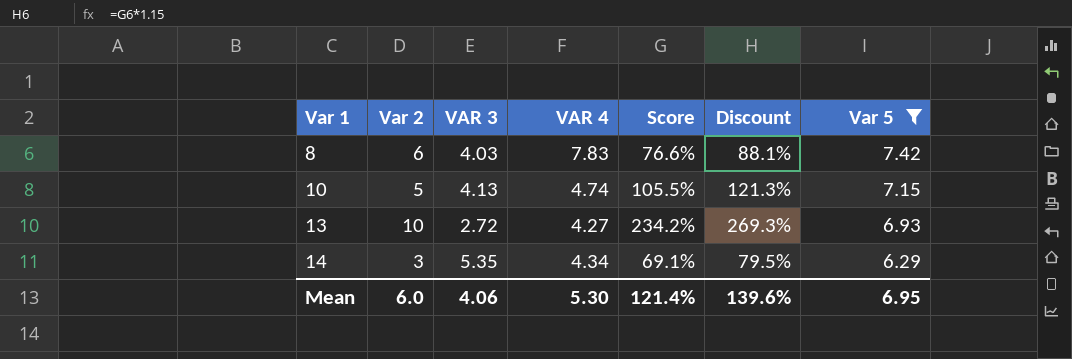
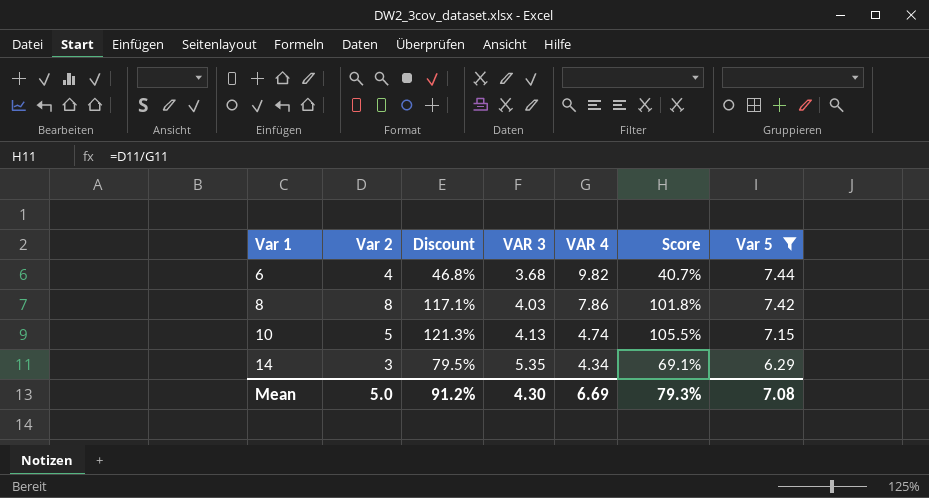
column Discount | position: 6 -> 3
row 13: 10 | 2.72 | 4.27 | 234.2% | 269.3% | 6.93 -> none
row 6: none -> 4 | 46.8% | 3.68 | 9.82 | 40.7% | 7.44
8 | Var 2: 6 -> 8
8 | Discount: 88.1% -> 117.1%
8 | VAR 4: 7.83 -> 7.86
8 | Score: 76.6% -> 101.8%
Mean | Var 2: 6.0 -> 5.0
Mean | Discount: 139.6% -> 91.2%
Mean | VAR 3: 4.06 -> 4.30
Mean | VAR 4: 5.30 -> 6.69
Mean | Score: 121.4% -> 79.3%
Mean | Var 5: 6.95 -> 7.08

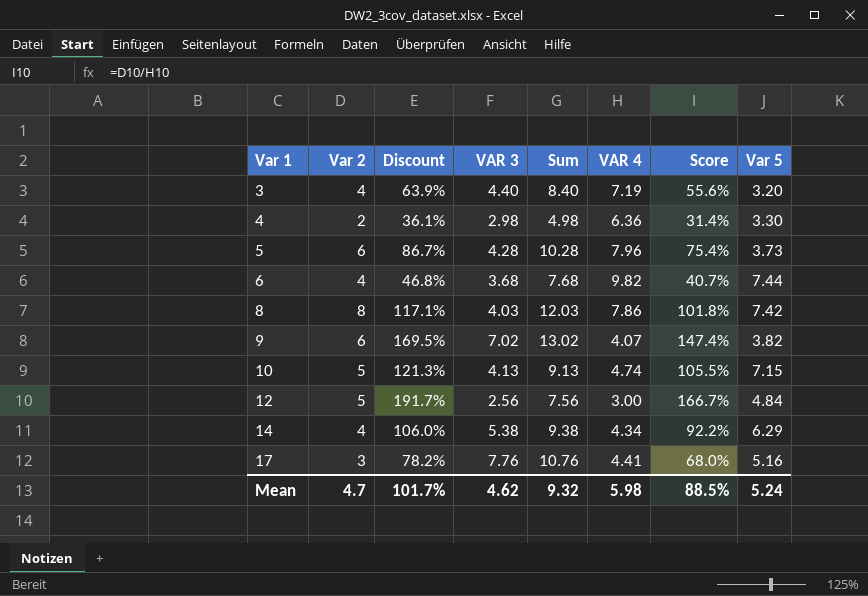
filter: Var 5 >= 6.29 -> none
column Sum | formula: none -> [Var 2] + [VAR 3]
14 | Var 2: 3 -> 4
14 | Discount: 79.5% -> 106.0%
14 | VAR 3: 5.35 -> 5.38
14 | Score: 69.1% -> 92.2%
Mean | Var 2: 5.0 -> 4.7
Mean | Discount: 91.2% -> 101.7%
Mean | VAR 3: 4.30 -> 4.62
Mean | VAR 4: 6.69 -> 5.98
Mean | Score: 79.3% -> 88.5%
Mean | Var 5: 7.08 -> 5.24

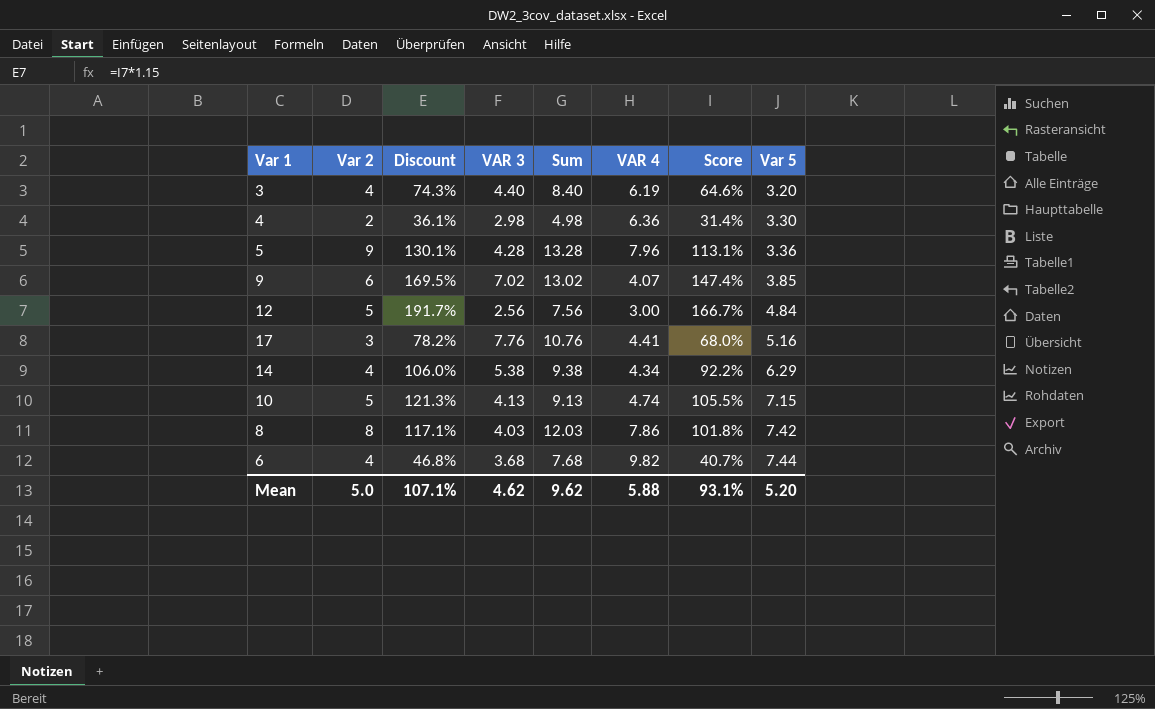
row order: Var 1 ascending -> Var 5 ascending
3 | Discount: 63.9% -> 74.3%
3 | VAR 4: 7.19 -> 6.19
3 | Score: 55.6% -> 64.6%
5 | Var 2: 6 -> 9
5 | Discount: 86.7% -> 130.1%
5 | Sum: 10.28 -> 13.28
5 | Score: 75.4% -> 113.1%
5 | Var 5: 3.73 -> 3.36
9 | Var 5: 3.82 -> 3.85
Mean | Var 2: 4.7 -> 5.0
Mean | Discount: 101.7% -> 107.1%
Mean | Sum: 9.32 -> 9.62
Mean | VAR 4: 5.98 -> 5.88
Mean | Score: 88.5% -> 93.1%
Mean | Var 5: 5.24 -> 5.20

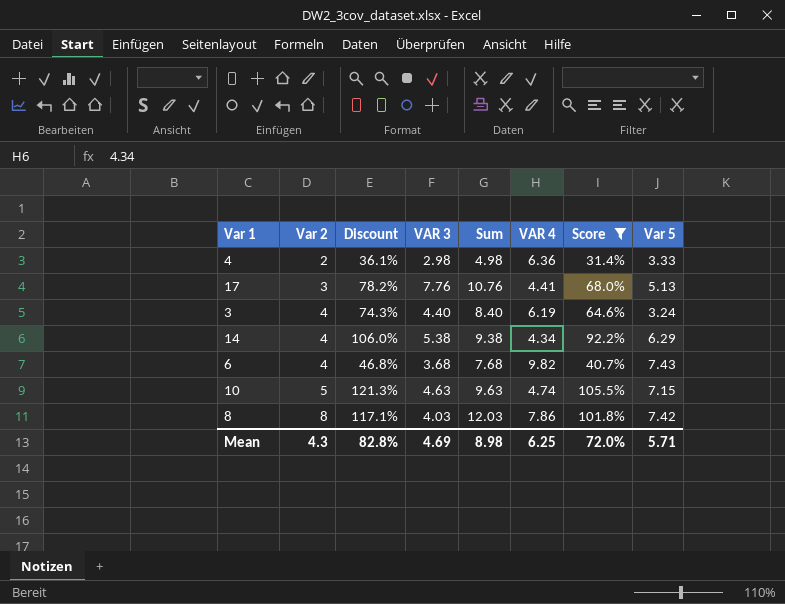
filter: none -> Score <= 105.5%
row order: Var 5 ascending -> Var 2 ascending
4 | Var 5: 3.30 -> 3.33
17 | Var 5: 5.16 -> 5.13
3 | Var 5: 3.20 -> 3.24
6 | Var 5: 7.44 -> 7.43
10 | VAR 3: 4.13 -> 4.63
10 | Sum: 9.13 -> 9.63
Mean | Var 2: 5.0 -> 4.3
Mean | Discount: 107.1% -> 82.8%
Mean | VAR 3: 4.62 -> 4.69
Mean | Sum: 9.62 -> 8.98
Mean | VAR 4: 5.88 -> 6.25
Mean | Score: 93.1% -> 72.0%
Mean | Var 5: 5.20 -> 5.71

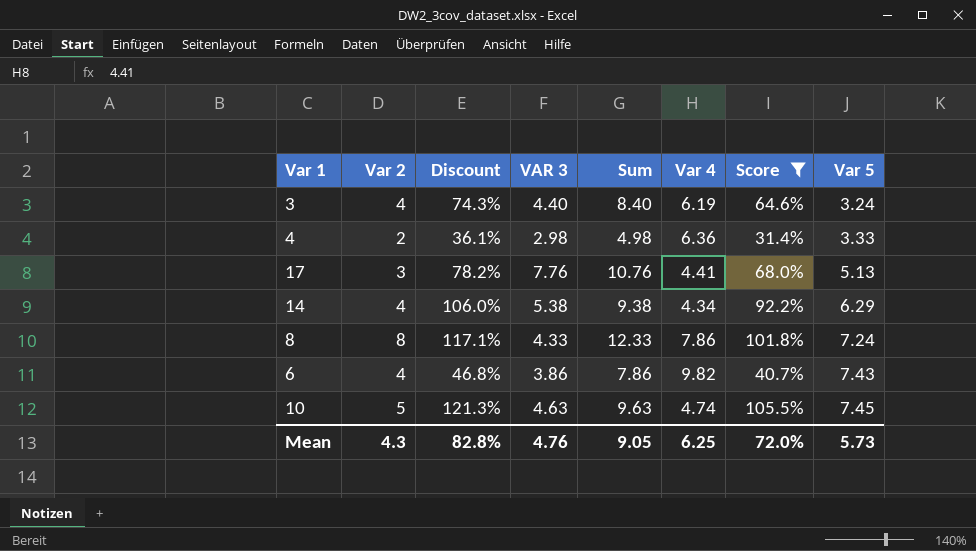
row order: Var 2 ascending -> Var 5 ascending
column name: VAR 4 -> Var 4
8 | VAR 3: 4.03 -> 4.33
8 | Sum: 12.03 -> 12.33
8 | Var 5: 7.42 -> 7.24
6 | VAR 3: 3.68 -> 3.86
6 | Sum: 7.68 -> 7.86
10 | Var 5: 7.15 -> 7.45
Mean | VAR 3: 4.69 -> 4.76
Mean | Sum: 8.98 -> 9.05
Mean | Var 5: 5.71 -> 5.73

